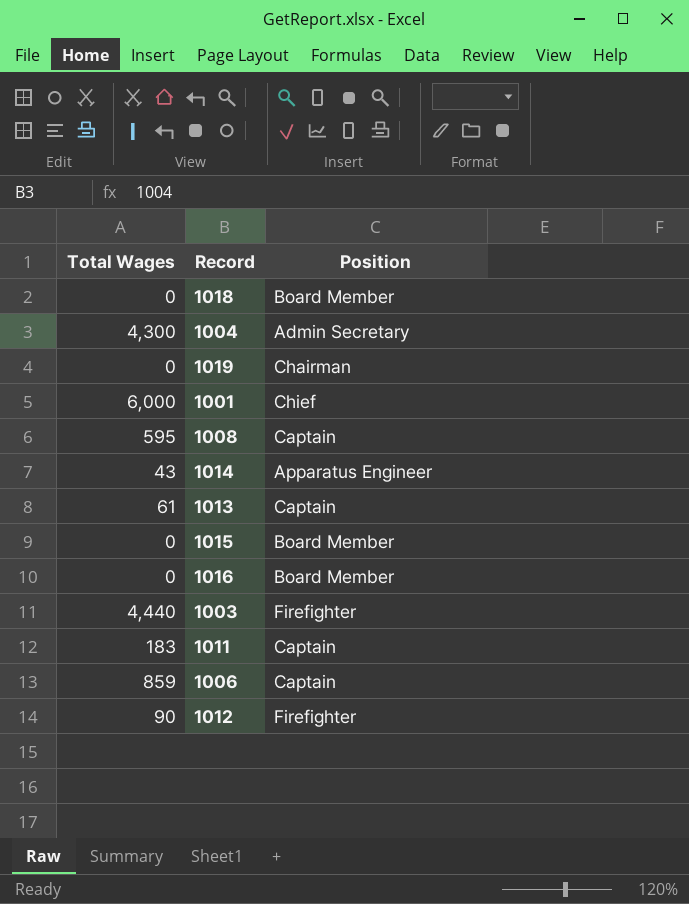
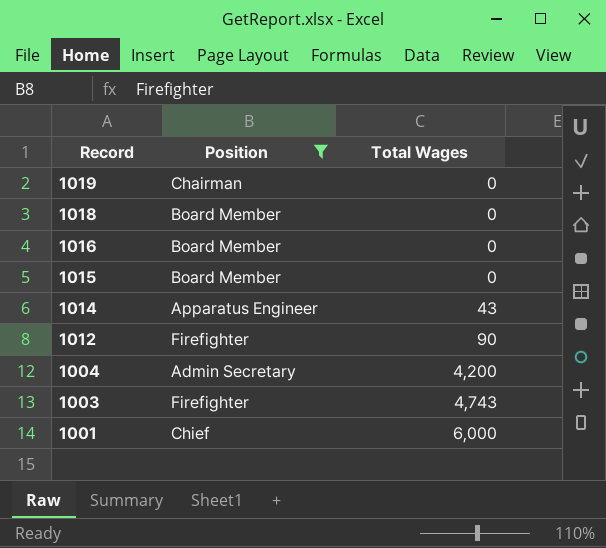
filter: none -> Position != Captain
row order: none -> Record descending
column Total Wages | position: 1 -> 3
1004 | Total Wages: 4,300 -> 4,200
1003 | Total Wages: 4,440 -> 4,743

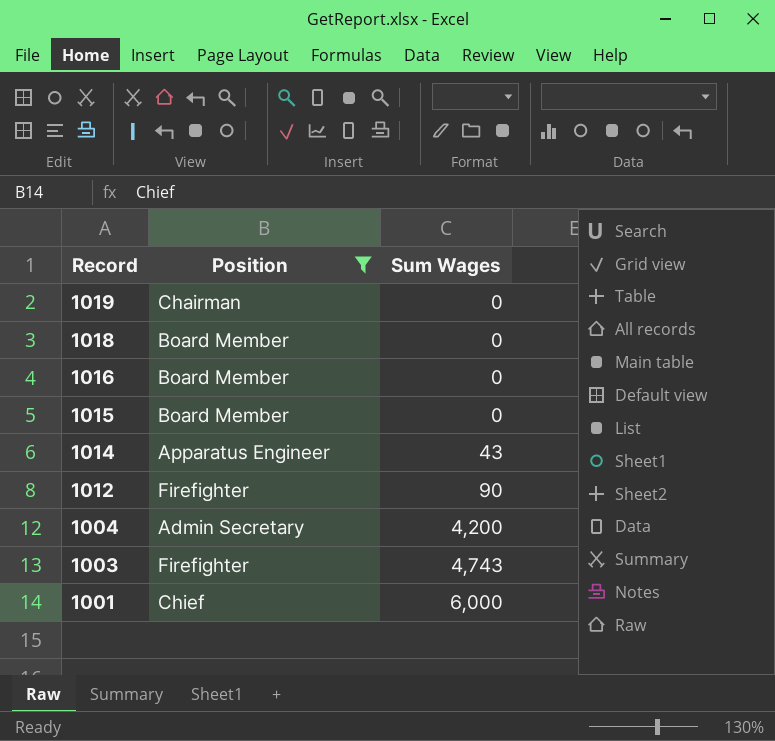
column name: Total Wages -> Sum Wages

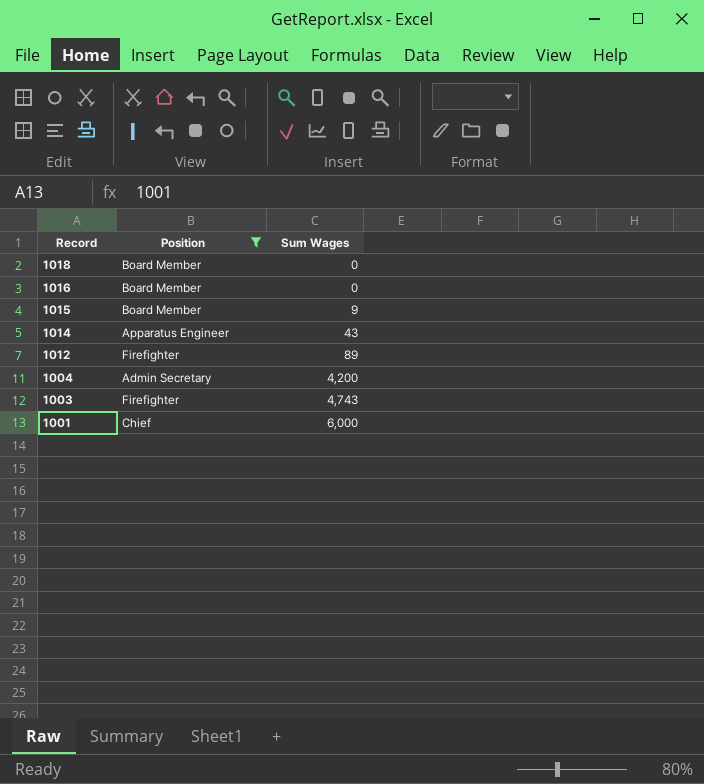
row 1019: Chairman | 0 -> none
1015 | Sum Wages: 0 -> 9
1012 | Sum Wages: 90 -> 89

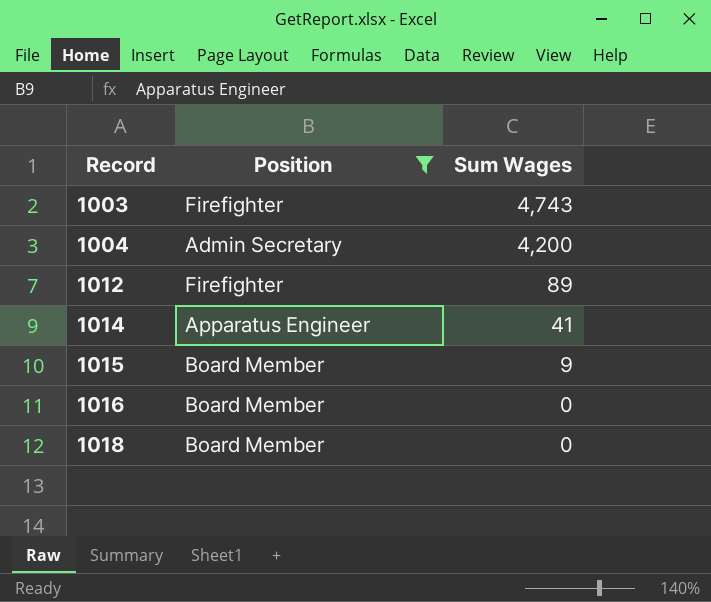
row order: Record descending -> Record ascending
row 1001: Chief | 6,000 -> none
1014 | Sum Wages: 43 -> 41

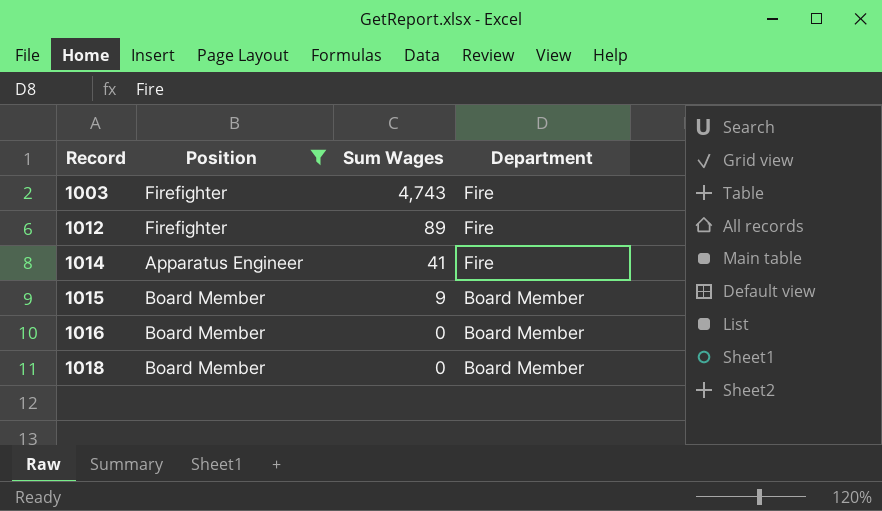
column Department | position: none -> 4
row 1004: Admin Secretary | 4,200 -> none

